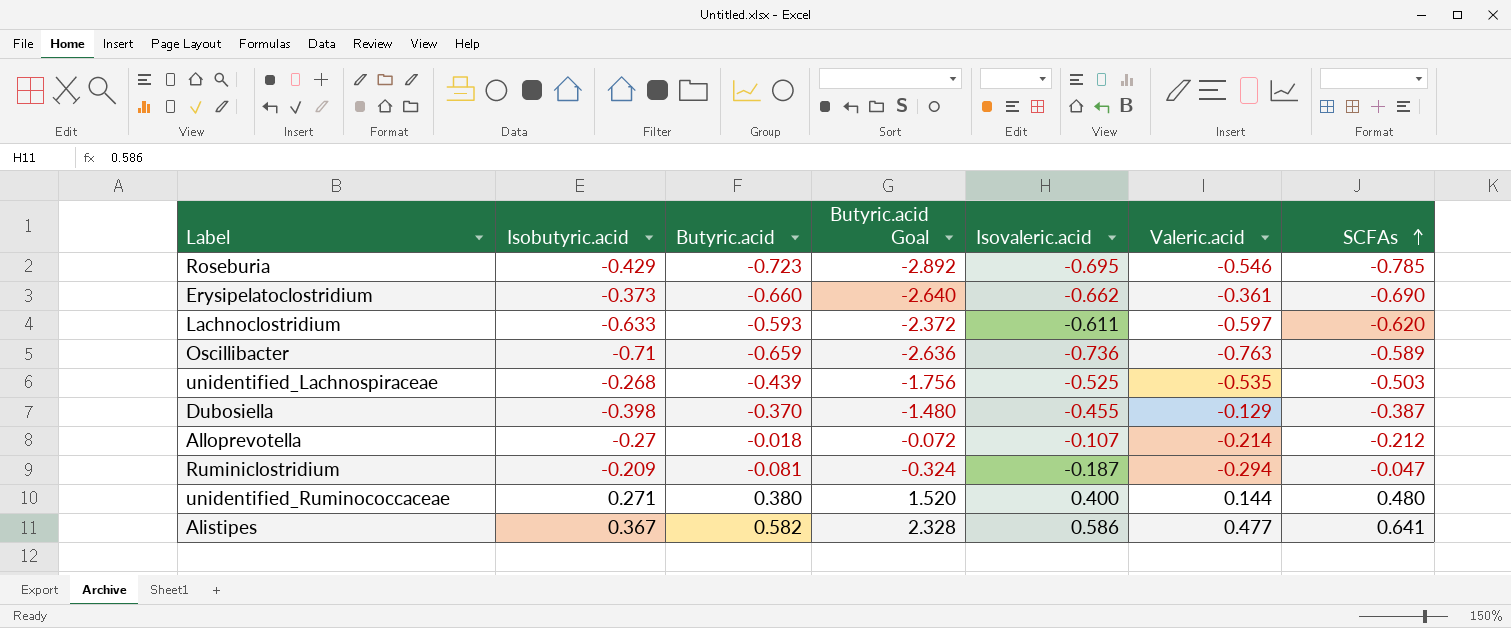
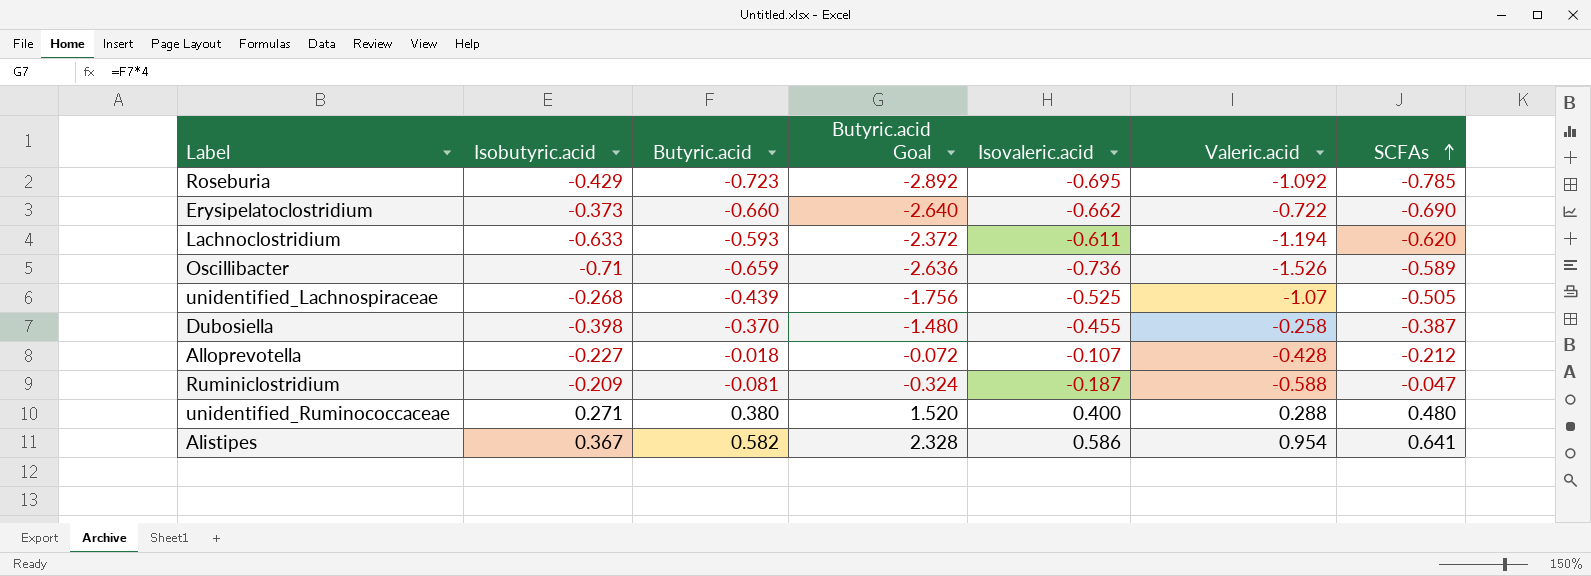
Roseburia | Valeric.acid: -0.546 -> -1.092
Erysipelatoclostridium | Valeric.acid: -0.361 -> -0.722
Lachnoclostridium | Valeric.acid: -0.597 -> -1.194
Oscillibacter | Valeric.acid: -0.763 -> -1.526
unidentified_Lachnospiraceae | Valeric.acid: -0.535 -> -1.07
unidentified_Lachnospiraceae | SCFAs: -0.503 -> -0.505
Dubosiella | Valeric.acid: -0.129 -> -0.258
Alloprevotella | Isobutyric.acid: -0.27 -> -0.227
Alloprevotella | Valeric.acid: -0.214 -> -0.428
Ruminiclostridium | Valeric.acid: -0.294 -> -0.588
unidentified_Ruminococcaceae | Valeric.acid: 0.144 -> 0.288
Alistipes | Valeric.acid: 0.477 -> 0.954

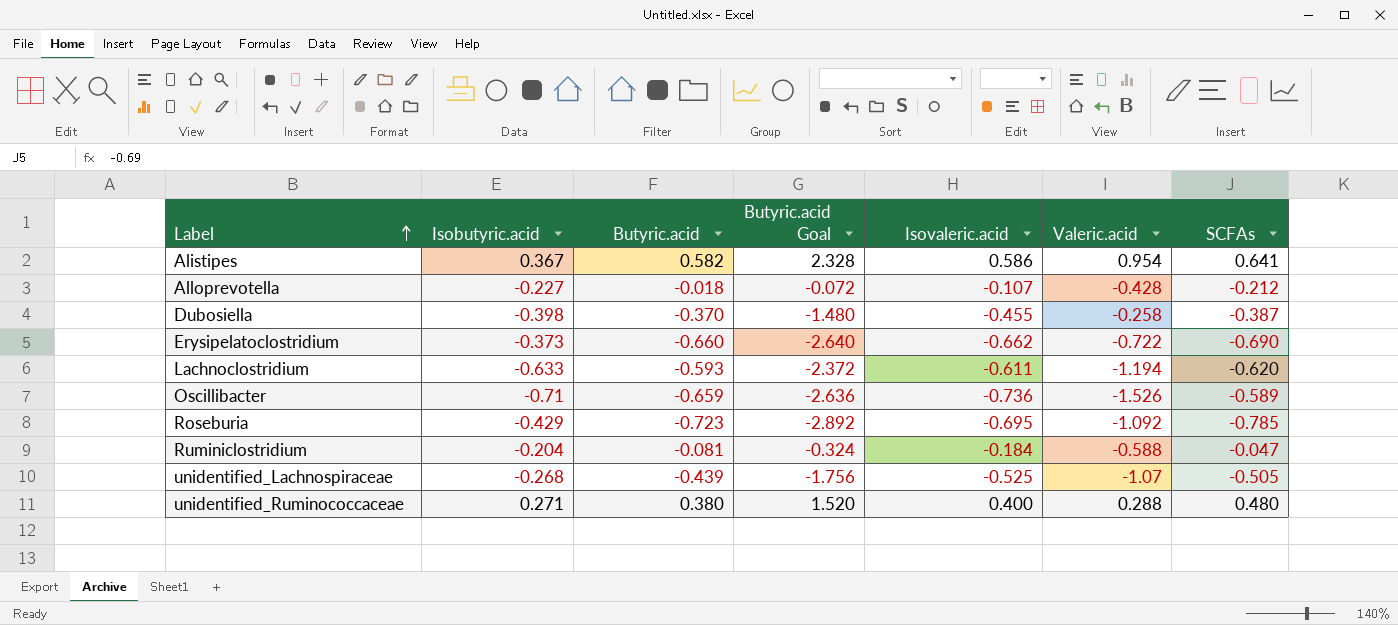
row order: SCFAs ascending -> Label ascending
Ruminiclostridium | Isobutyric.acid: -0.209 -> -0.204
Ruminiclostridium | Isovaleric.acid: -0.187 -> -0.184

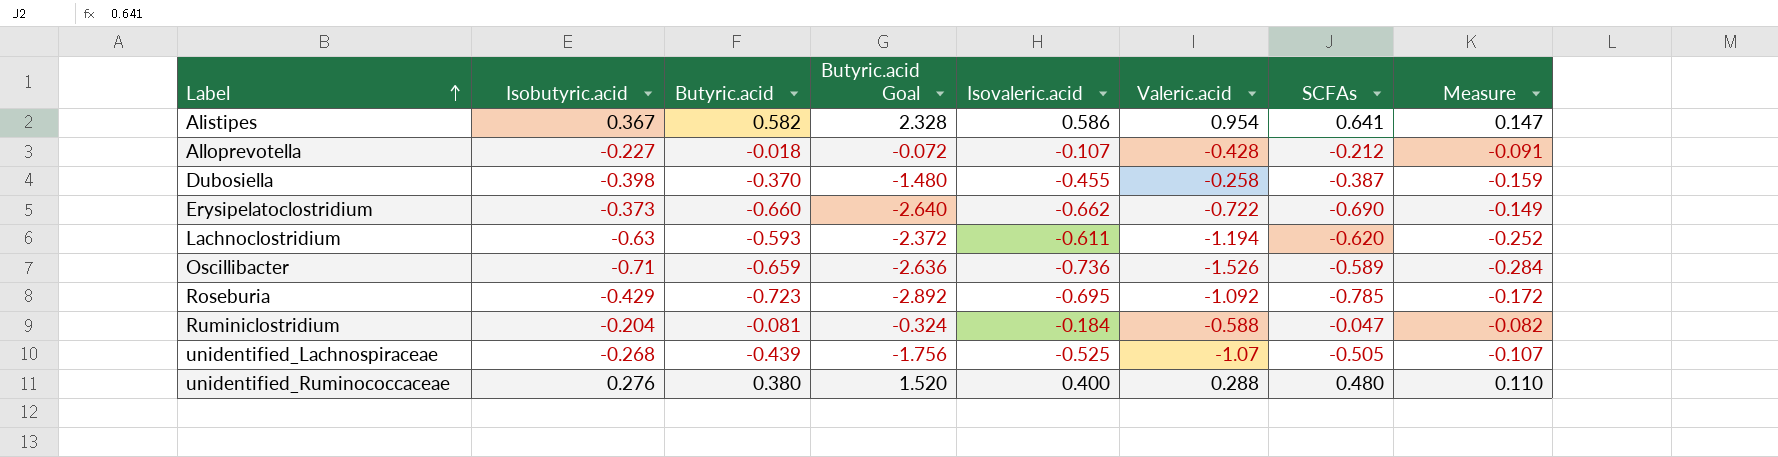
column Measure | formula: none -> [Isobutyric.acid] * 0.4
Lachnoclostridium | Isobutyric.acid: -0.633 -> -0.63
unidentified_Ruminococcaceae | Isobutyric.acid: 0.271 -> 0.276

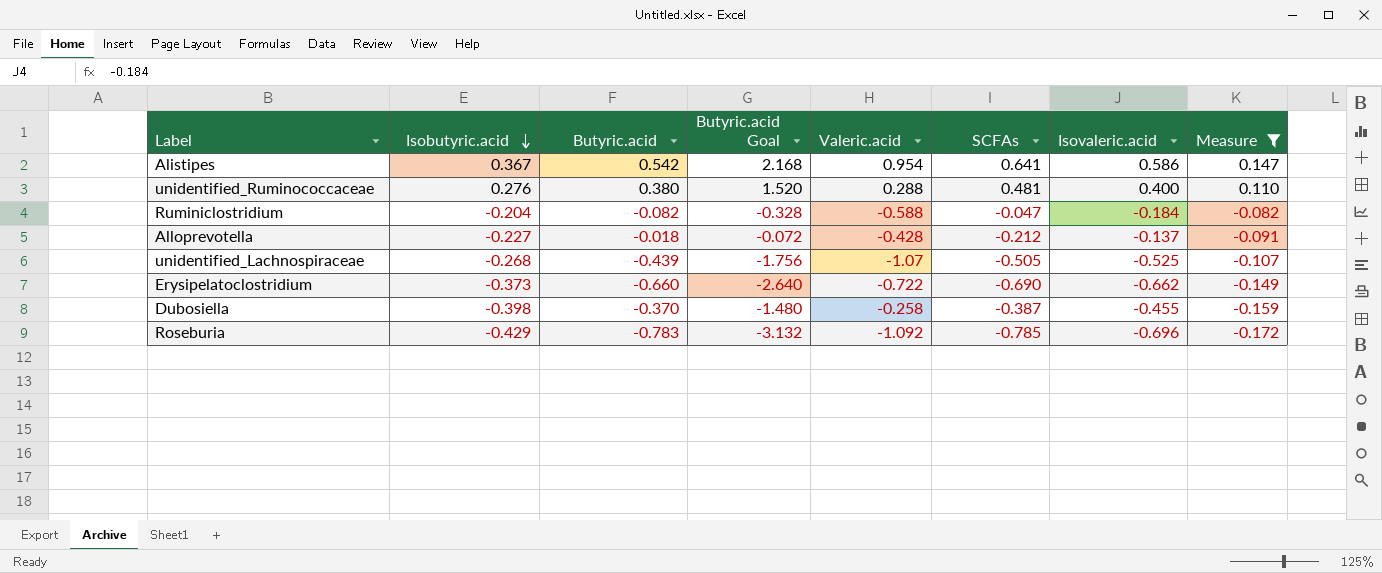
filter: none -> Measure >= -0.172
row order: Label ascending -> Isobutyric.acid descending
column Isovaleric.acid | position: 5 -> 7
Alistipes | Butyric.acid: 0.582 -> 0.542
Alistipes | Butyric.acid Goal: 2.328 -> 2.168
unidentified_Ruminococcaceae | SCFAs: 0.480 -> 0.481
Ruminiclostridium | Butyric.acid: -0.081 -> -0.082
Ruminiclostridium | Butyric.acid Goal: -0.324 -> -0.328
Alloprevotella | Isovaleric.acid: -0.107 -> -0.137
Roseburia | Butyric.acid: -0.723 -> -0.783
Roseburia | Butyric.acid Goal: -2.892 -> -3.132
Roseburia | Isovaleric.acid: -0.695 -> -0.696

